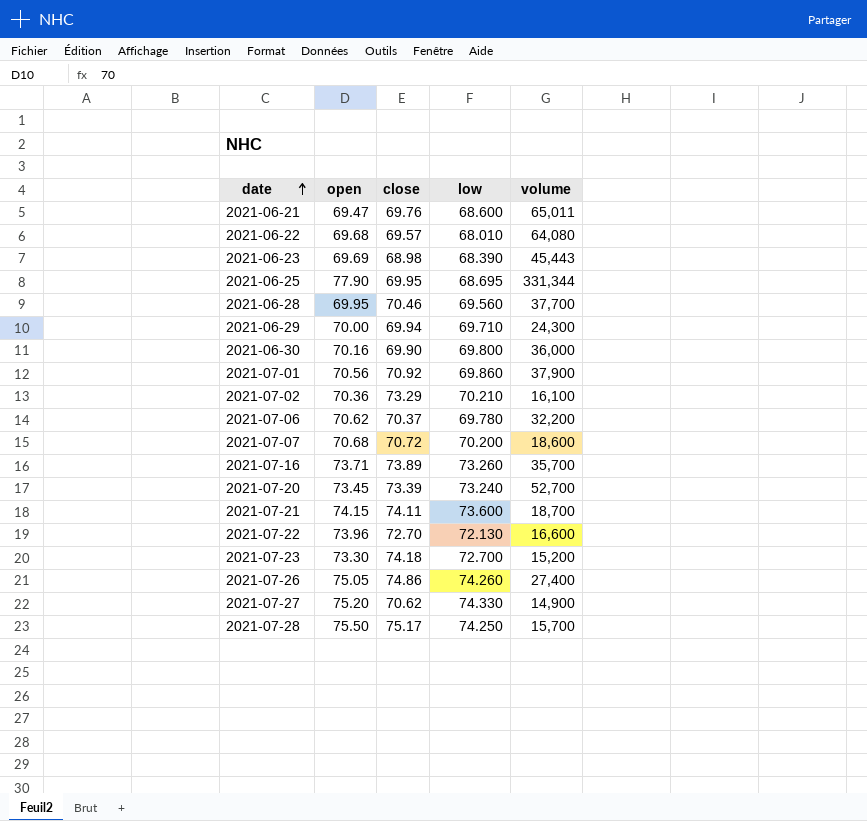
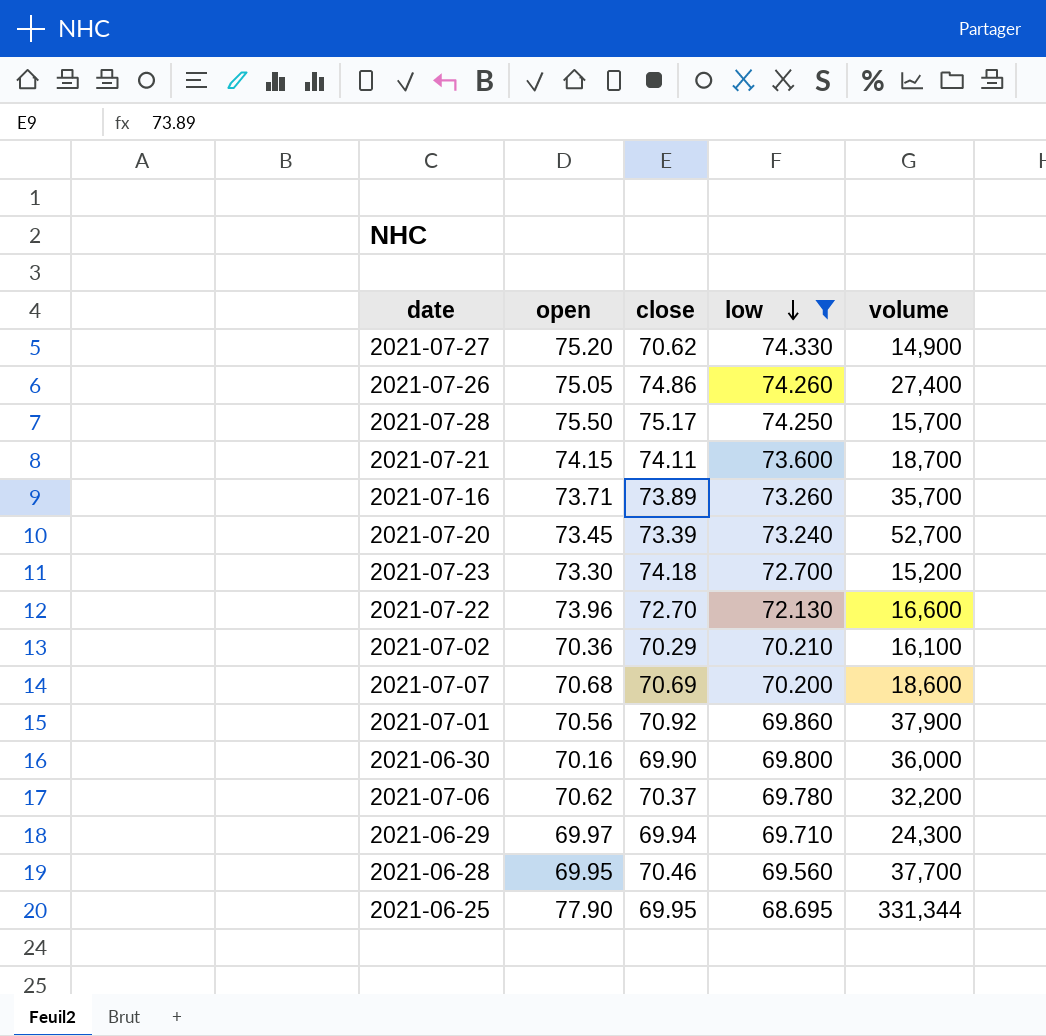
filter: none -> low >= 68.695
row order: date ascending -> low descending
2021-07-02 | close: 73.29 -> 70.29
2021-07-07 | close: 70.72 -> 70.69
2021-06-29 | open: 70.00 -> 69.97

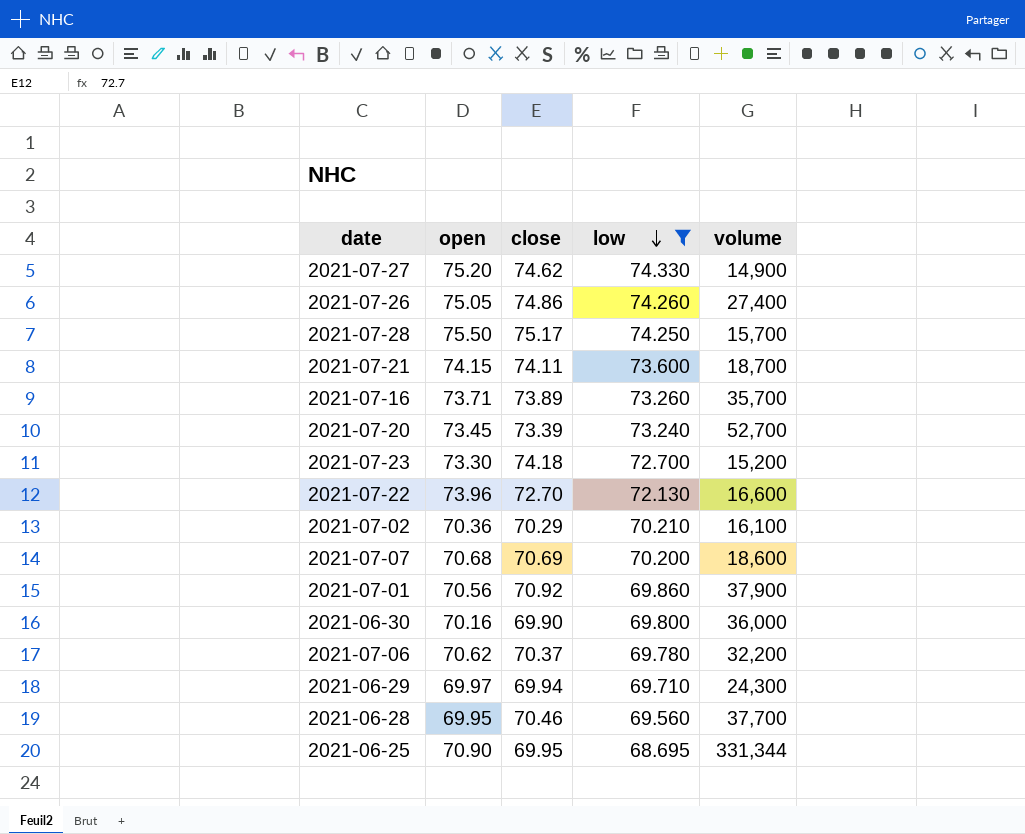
2021-07-27 | close: 70.62 -> 74.62
2021-06-25 | open: 77.90 -> 70.90

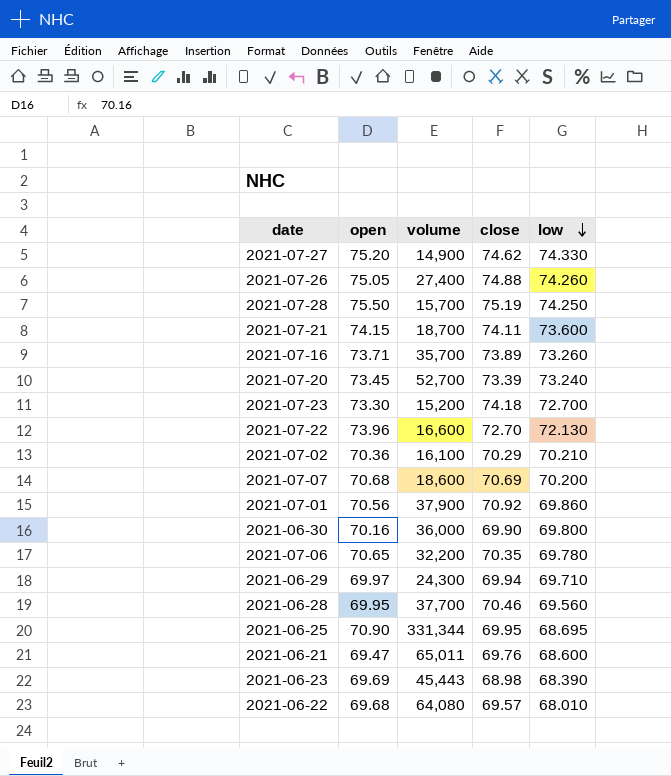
filter: low >= 68.695 -> none
column volume | position: 5 -> 3
2021-07-26 | close: 74.86 -> 74.88
2021-07-28 | close: 75.17 -> 75.19
2021-07-06 | open: 70.62 -> 70.65
2021-07-06 | close: 70.37 -> 70.35

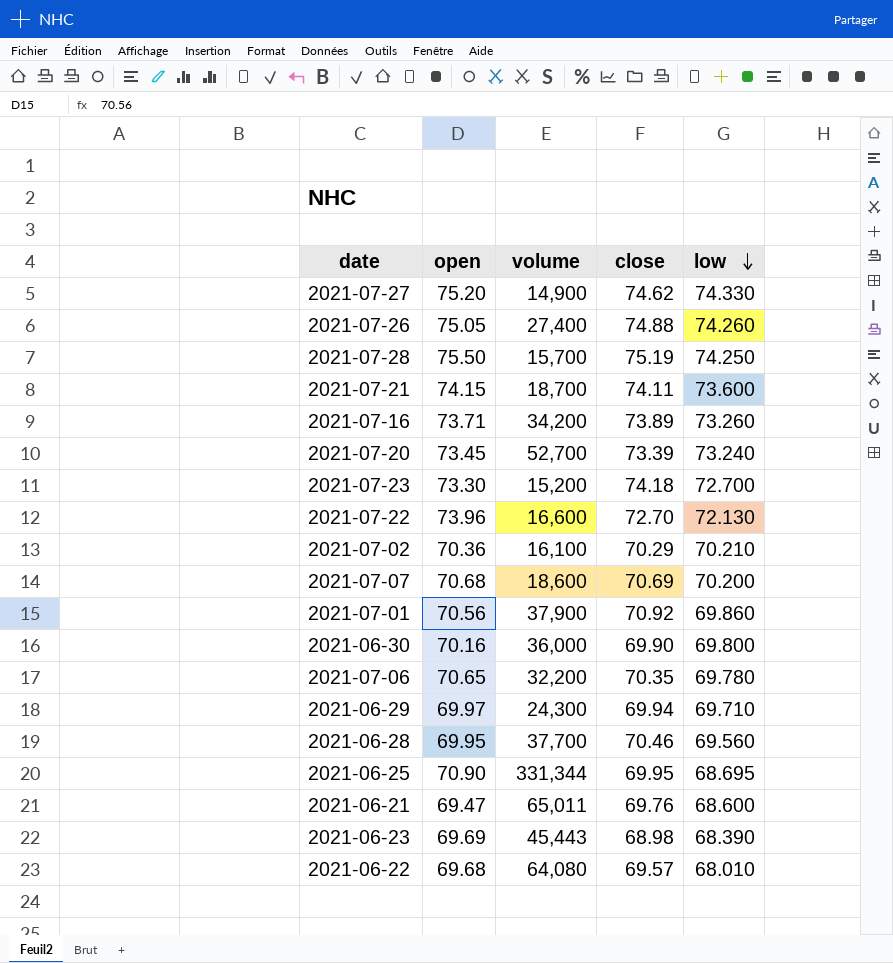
2021-07-16 | volume: 35,700 -> 34,200

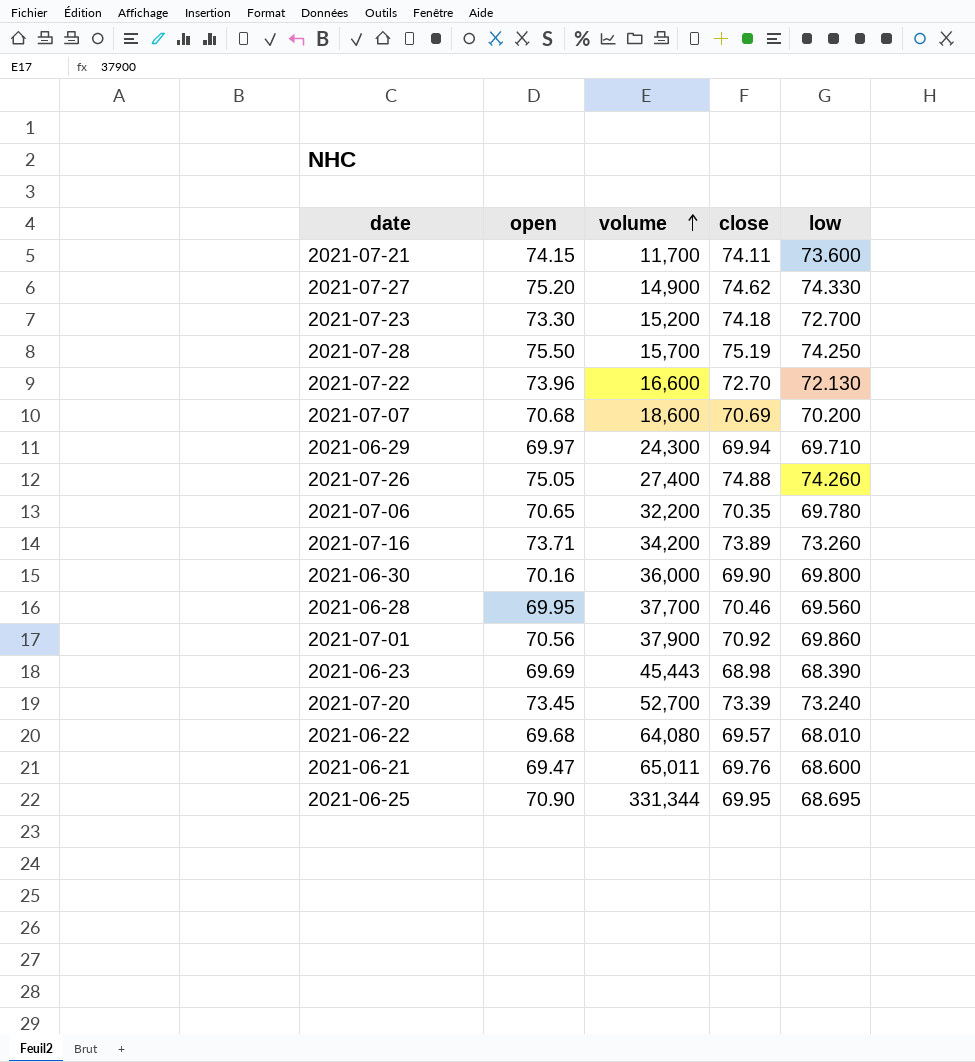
row order: low descending -> volume ascending
row 2021-07-02: 70.36 | 16,100 | 70.29 | 70.210 -> none
2021-07-21 | volume: 18,700 -> 11,700

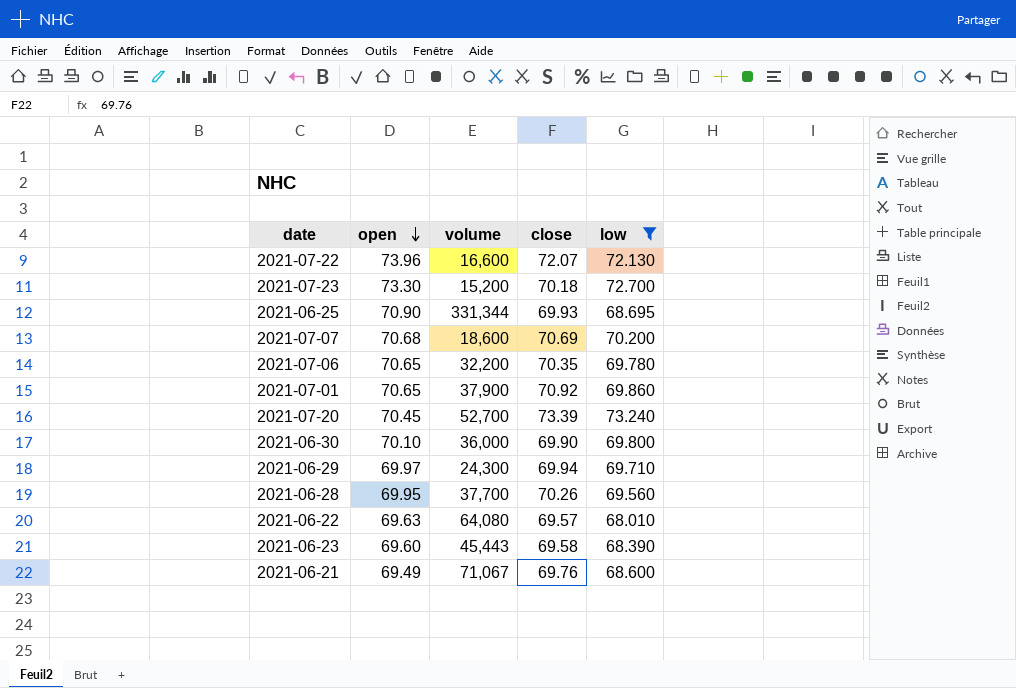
filter: none -> low <= 73.240
row order: volume ascending -> open descending
2021-07-22 | close: 72.70 -> 72.07
2021-07-23 | close: 74.18 -> 70.18
2021-06-25 | close: 69.95 -> 69.93
2021-07-01 | open: 70.56 -> 70.65
2021-07-20 | open: 73.45 -> 70.45
2021-06-30 | open: 70.16 -> 70.10
2021-06-28 | close: 70.46 -> 70.26
2021-06-22 | open: 69.68 -> 69.63
2021-06-23 | open: 69.69 -> 69.60
2021-06-23 | close: 68.98 -> 69.58
2021-06-21 | open: 69.47 -> 69.49
2021-06-21 | volume: 65,011 -> 71,067

